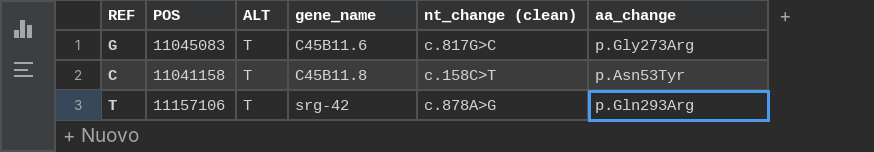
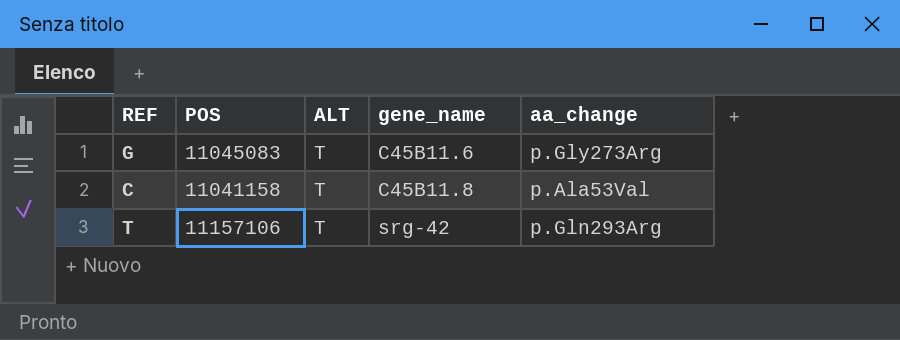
column nt_change (clean) | position: 5 -> none
C | aa_change: p.Asn53Tyr -> p.Ala53Val

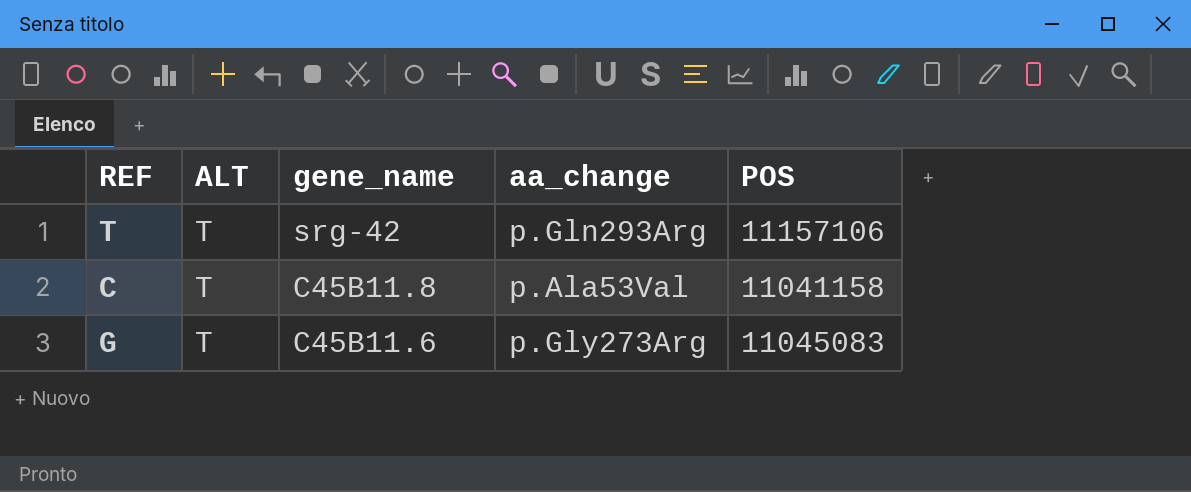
row order: gene_name ascending -> gene_name descending
column POS | position: 2 -> 5

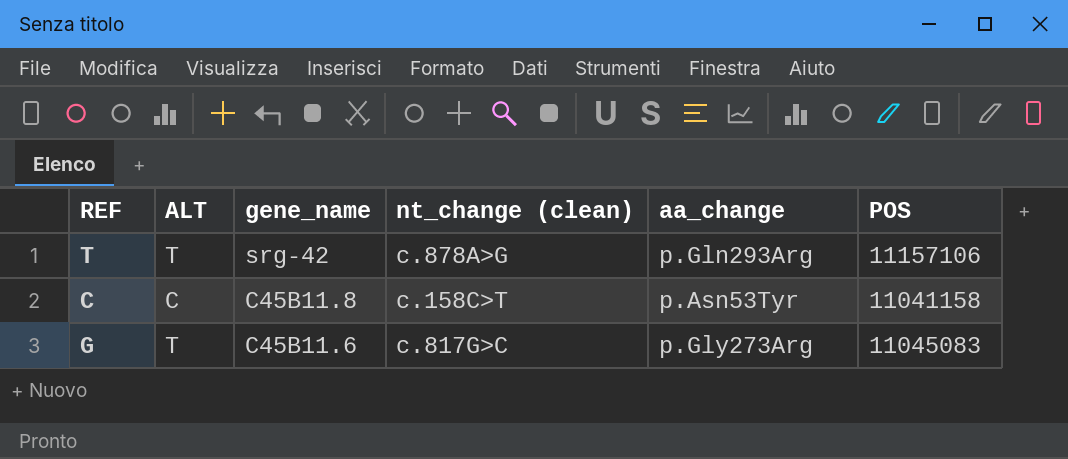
column nt_change (clean) | position: none -> 4
C | ALT: T -> C
C | aa_change: p.Ala53Val -> p.Asn53Tyr

